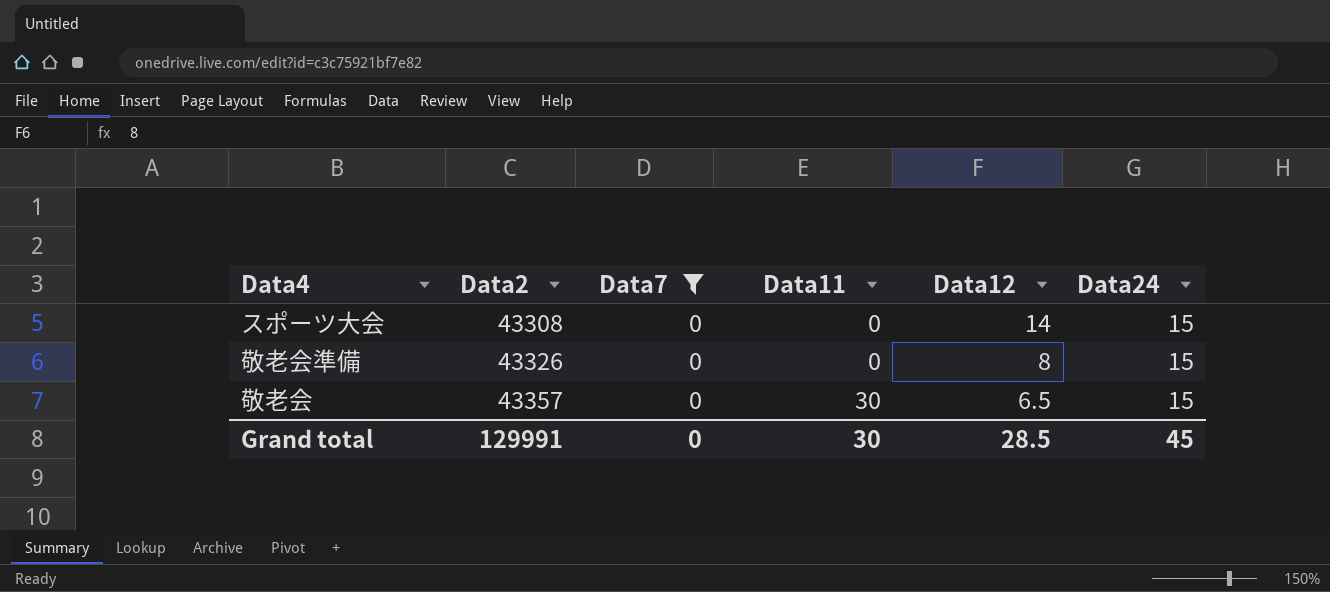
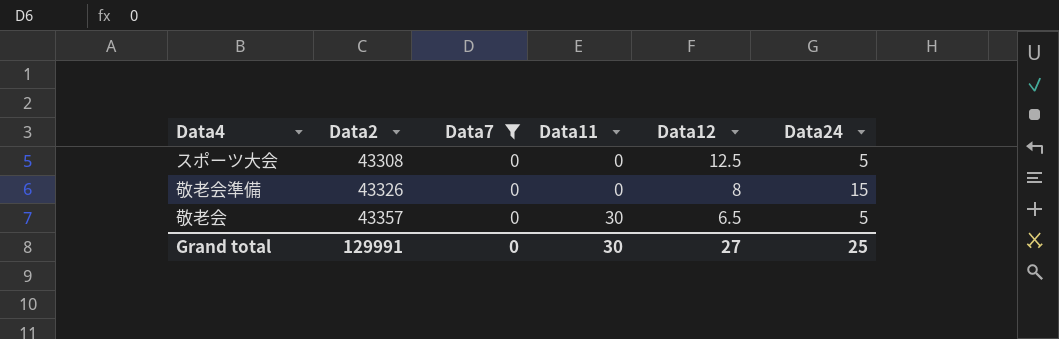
スポーツ大会 | Data12: 14 -> 12.5
スポーツ大会 | Data24: 15 -> 5
敬老会 | Data24: 15 -> 5
Grand total | Data12: 28.5 -> 27
Grand total | Data24: 45 -> 25

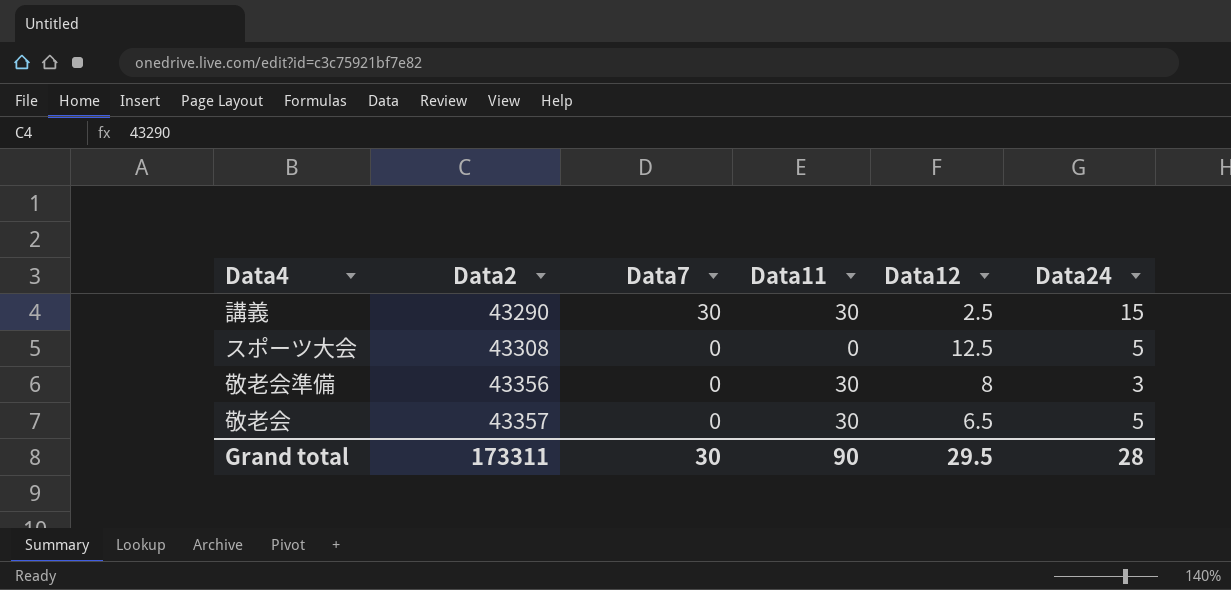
filter: Data7 = 0 -> none
敬老会準備 | Data2: 43326 -> 43356
敬老会準備 | Data11: 0 -> 30
敬老会準備 | Data24: 15 -> 3
Grand total | Data2: 129991 -> 173311
Grand total | Data7: 0 -> 30
Grand total | Data11: 30 -> 90
Grand total | Data12: 27 -> 29.5
Grand total | Data24: 25 -> 28

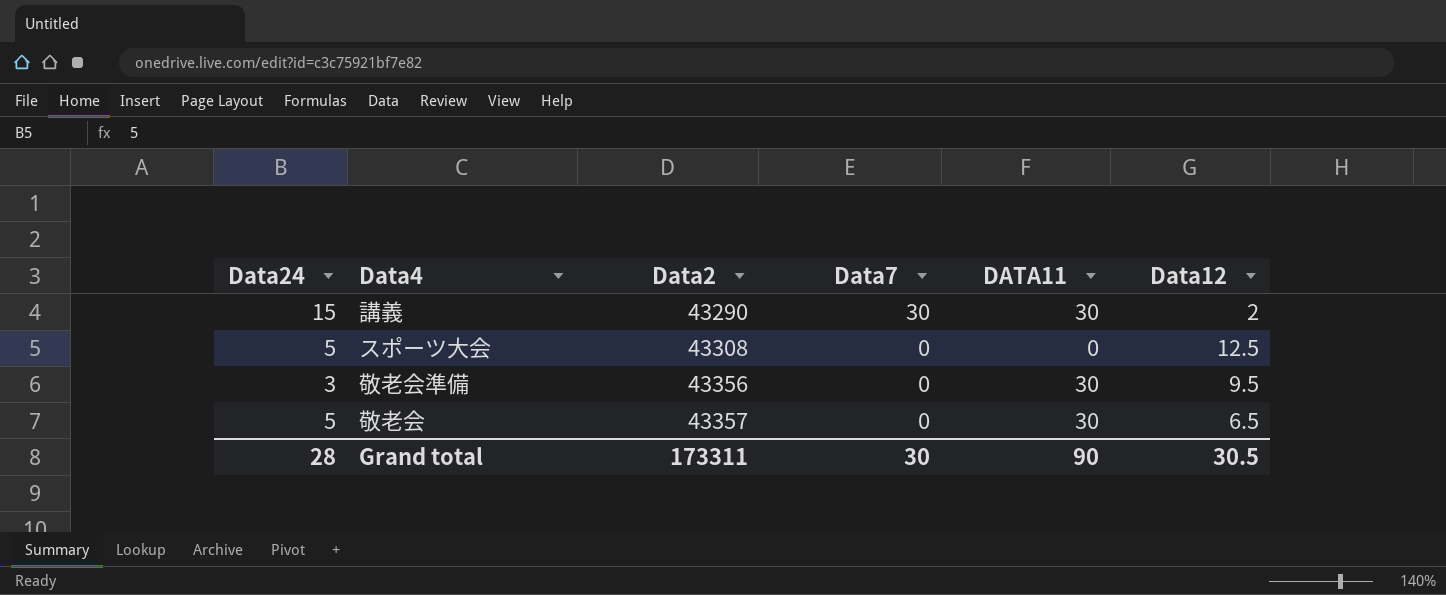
column Data24 | position: 6 -> 1
column name: Data11 -> DATA11
講義 | Data12: 2.5 -> 2
敬老会準備 | Data12: 8 -> 9.5
Grand total | Data12: 29.5 -> 30.5

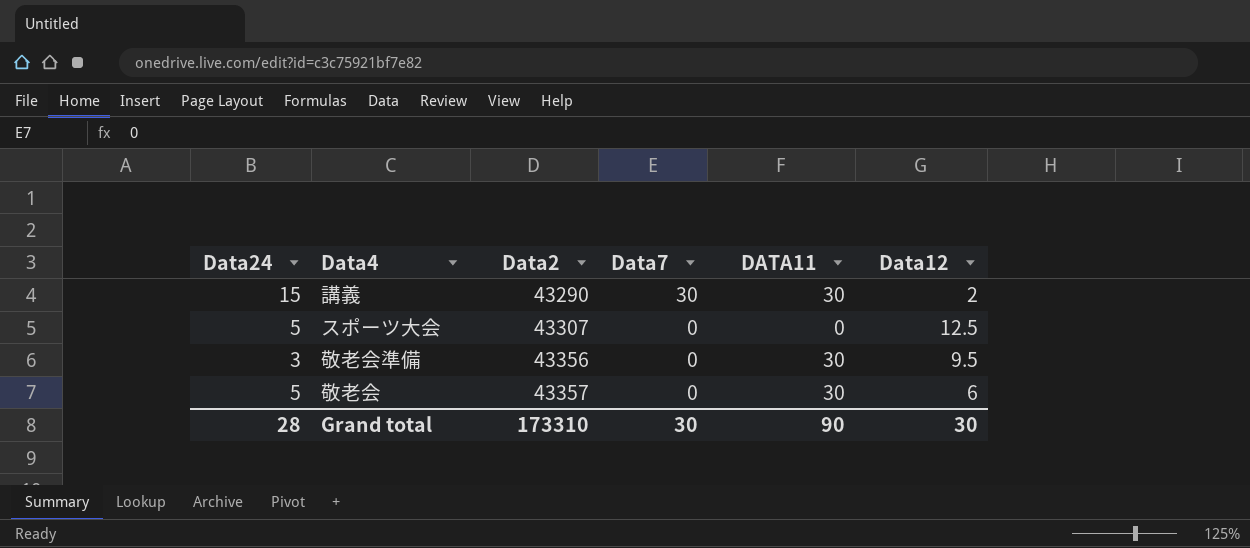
スポーツ大会 | Data2: 43308 -> 43307
敬老会 | Data12: 6.5 -> 6
Grand total | Data2: 173311 -> 173310
Grand total | Data12: 30.5 -> 30

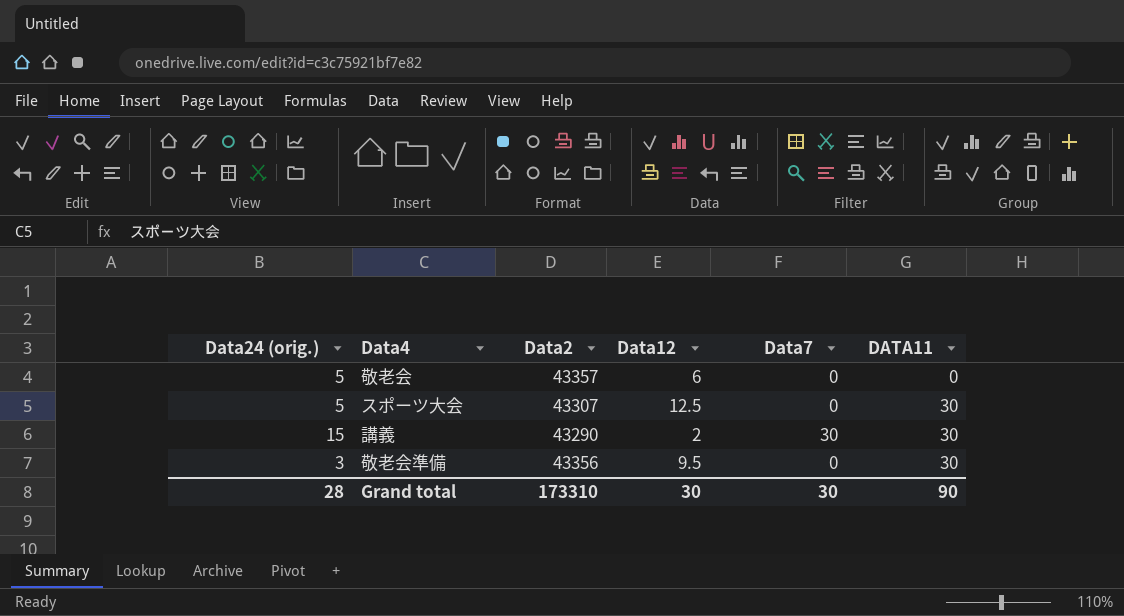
row order: Data2 ascending -> DATA11 ascending
column name: Data24 -> Data24 (orig.)
column Data12 | position: 6 -> 4
敬老会 | DATA11: 30 -> 0
スポーツ大会 | DATA11: 0 -> 30

